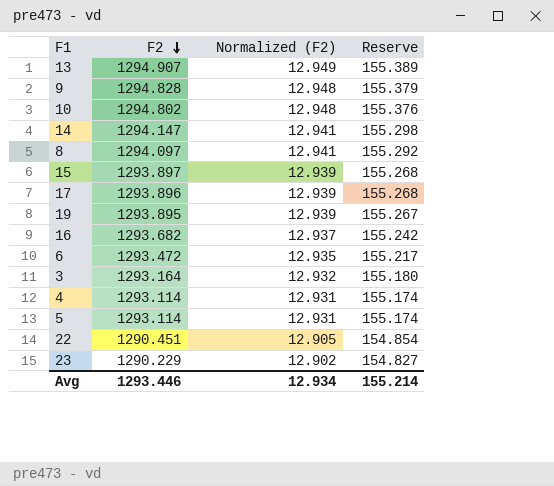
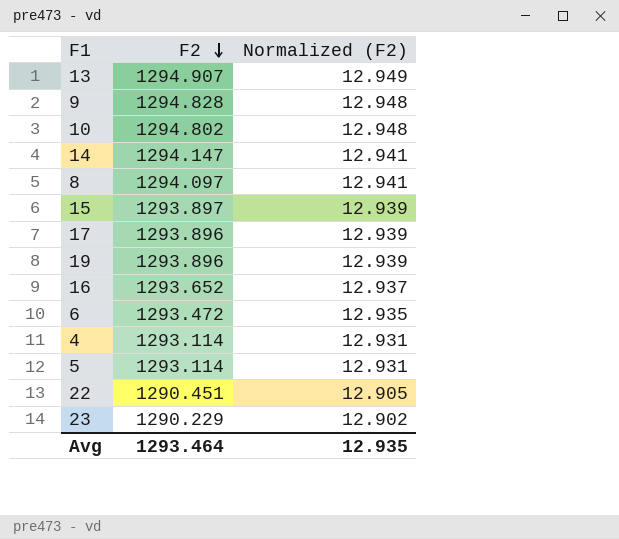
column Reserve | formula: [F2] * 0.12 -> none
row 3: 1293.164 | 12.932 | 155.180 -> none
19 | F2: 1293.895 -> 1293.896
16 | F2: 1293.682 -> 1293.652
Avg | F2: 1293.446 -> 1293.464
Avg | Normalized (F2): 12.934 -> 12.935

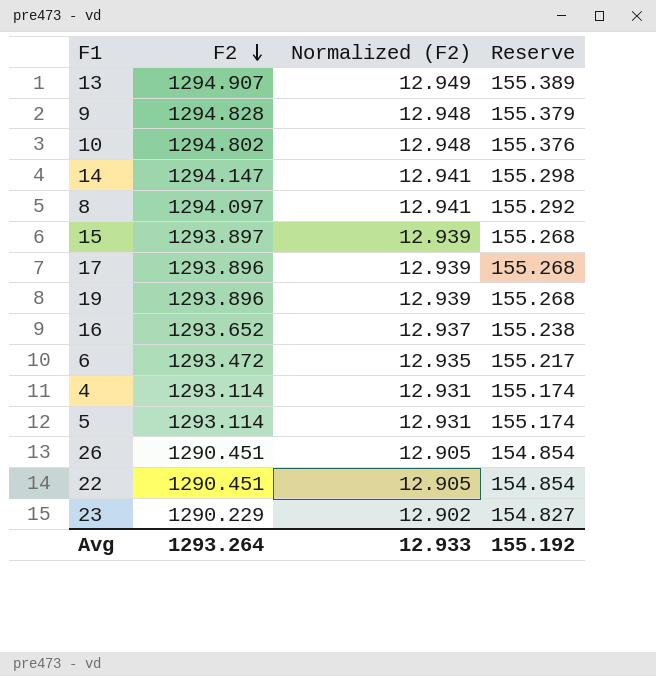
column Reserve | formula: none -> [F2] * 0.12
row 26: none -> 1290.451 | 12.905 | 154.854
Avg | F2: 1293.464 -> 1293.264
Avg | Normalized (F2): 12.935 -> 12.933

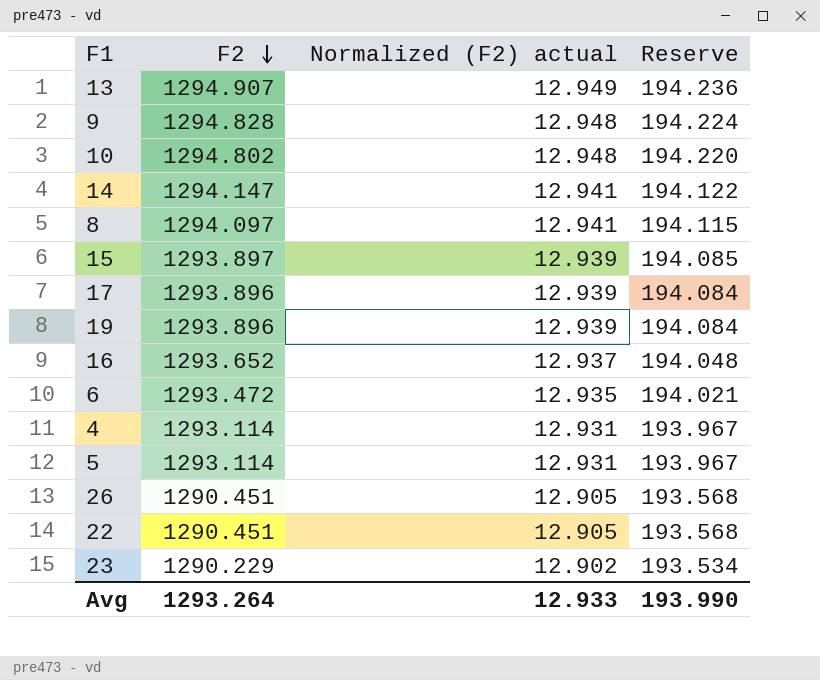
column name: Normalized (F2) -> Normalized (F2) actual
column Reserve | formula: [F2] * 0.12 -> [F2] * 0.15
Avg | Reserve: 155.192 -> 193.990

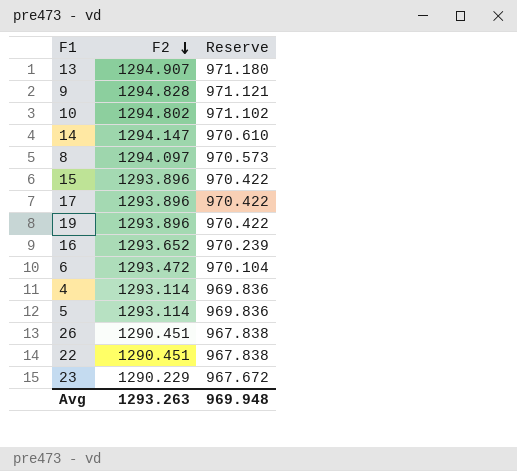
column Normalized (F2) actual | formula: [F2] * 0.01 -> none
column Reserve | formula: [F2] * 0.15 -> [F2] * 0.75
15 | F2: 1293.897 -> 1293.896
Avg | F2: 1293.264 -> 1293.263
Avg | Reserve: 193.990 -> 969.948

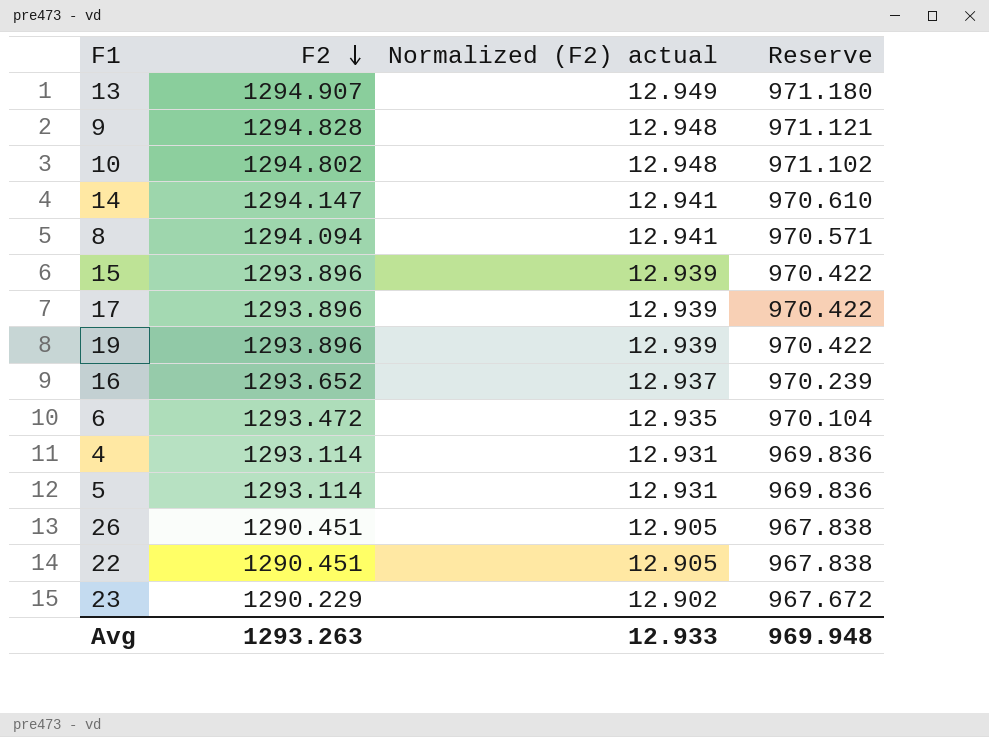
column Normalized (F2) actual | formula: none -> [F2] * 0.01
8 | F2: 1294.097 -> 1294.094
8 | Reserve: 970.573 -> 970.571

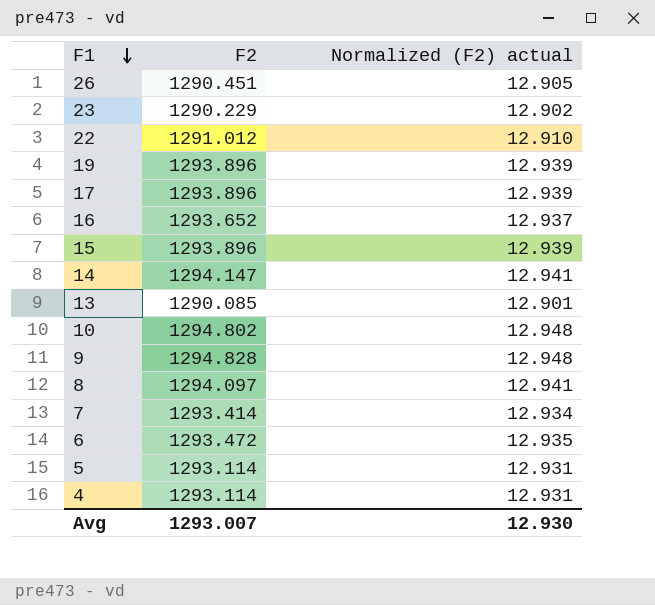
row order: F2 descending -> F1 descending
column Reserve | formula: [F2] * 0.75 -> none
22 | F2: 1290.451 -> 1291.012
22 | Normalized (F2) actual: 12.905 -> 12.910
13 | F2: 1294.907 -> 1290.085
13 | Normalized (F2) actual: 12.949 -> 12.901
8 | F2: 1294.094 -> 1294.097
row 7: none -> 1293.414 | 12.934
Avg | F2: 1293.263 -> 1293.007
Avg | Normalized (F2) actual: 12.933 -> 12.930

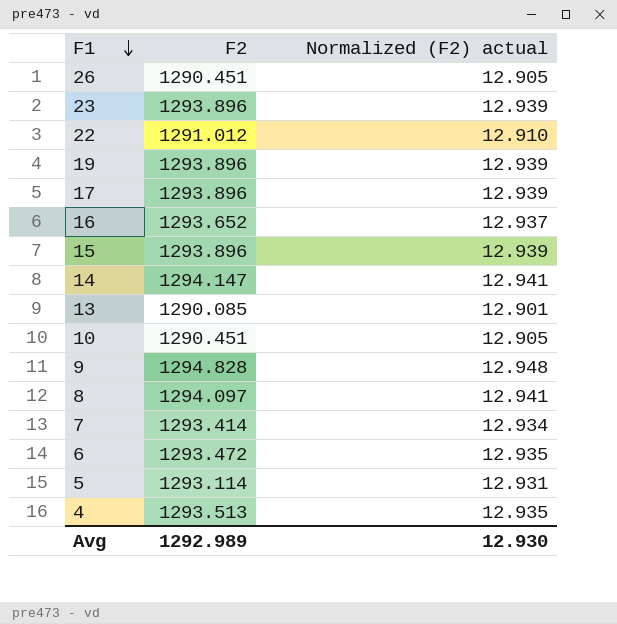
23 | F2: 1290.229 -> 1293.896
23 | Normalized (F2) actual: 12.902 -> 12.939
10 | F2: 1294.802 -> 1290.451
10 | Normalized (F2) actual: 12.948 -> 12.905
4 | F2: 1293.114 -> 1293.513
4 | Normalized (F2) actual: 12.931 -> 12.935
Avg | F2: 1293.007 -> 1292.989

